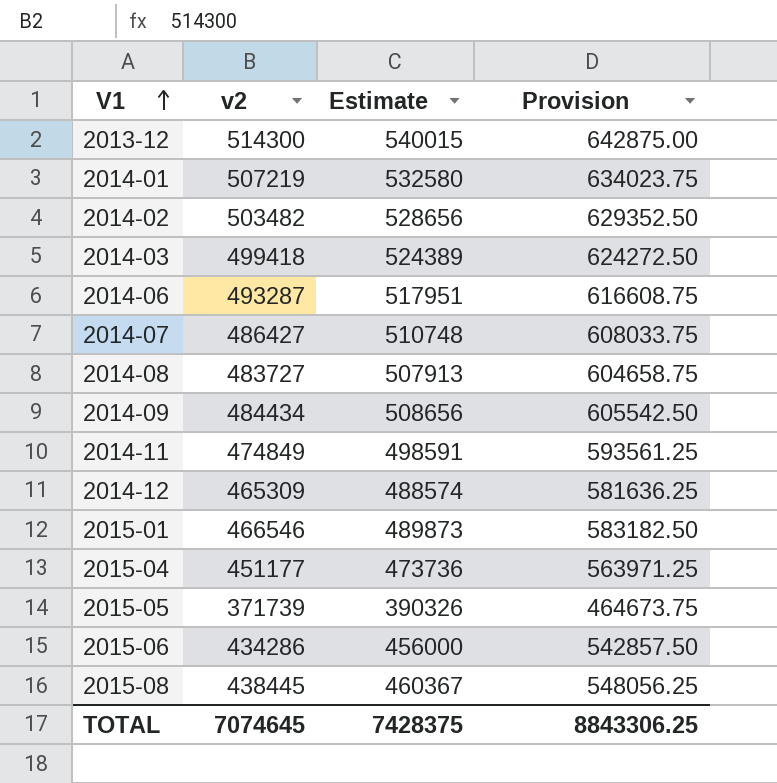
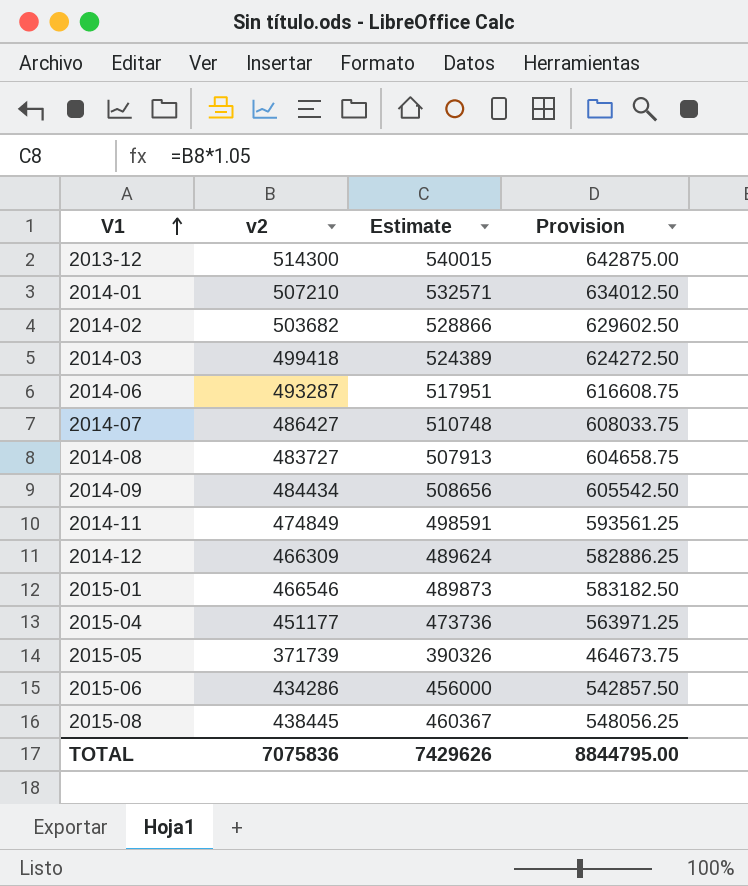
2014-01 | v2: 507219 -> 507210
2014-01 | Estimate: 532580 -> 532571
2014-01 | Provision: 634023.75 -> 634012.50
2014-02 | v2: 503482 -> 503682
2014-02 | Estimate: 528656 -> 528866
2014-02 | Provision: 629352.50 -> 629602.50
2014-12 | v2: 465309 -> 466309
2014-12 | Estimate: 488574 -> 489624
2014-12 | Provision: 581636.25 -> 582886.25
TOTAL | v2: 7074645 -> 7075836
TOTAL | Estimate: 7428375 -> 7429626
TOTAL | Provision: 8843306.25 -> 8844795.00

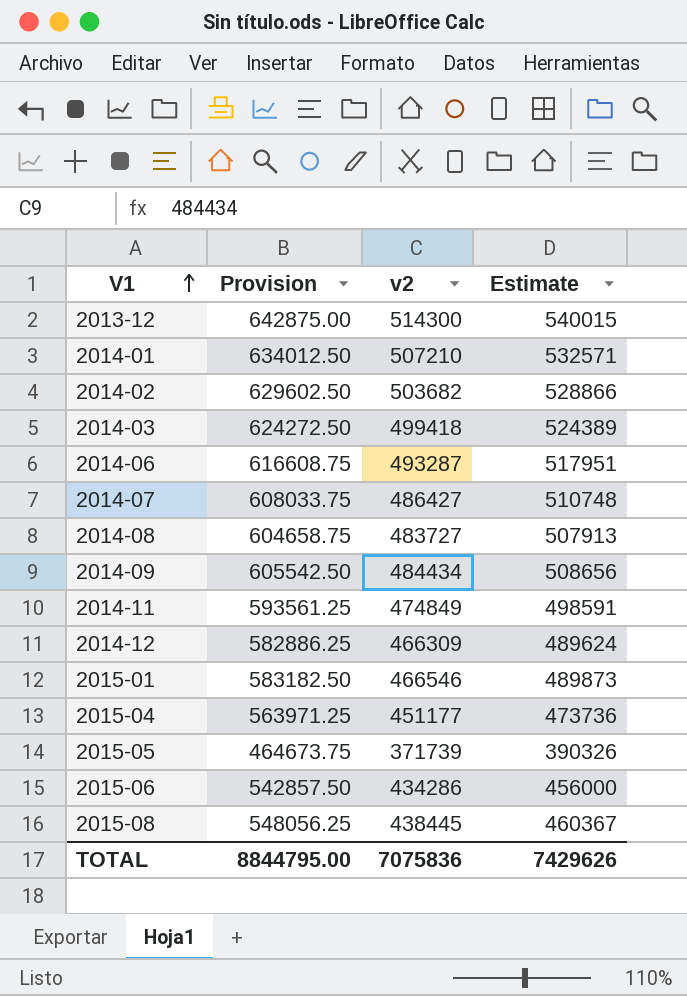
column Provision | position: 4 -> 2

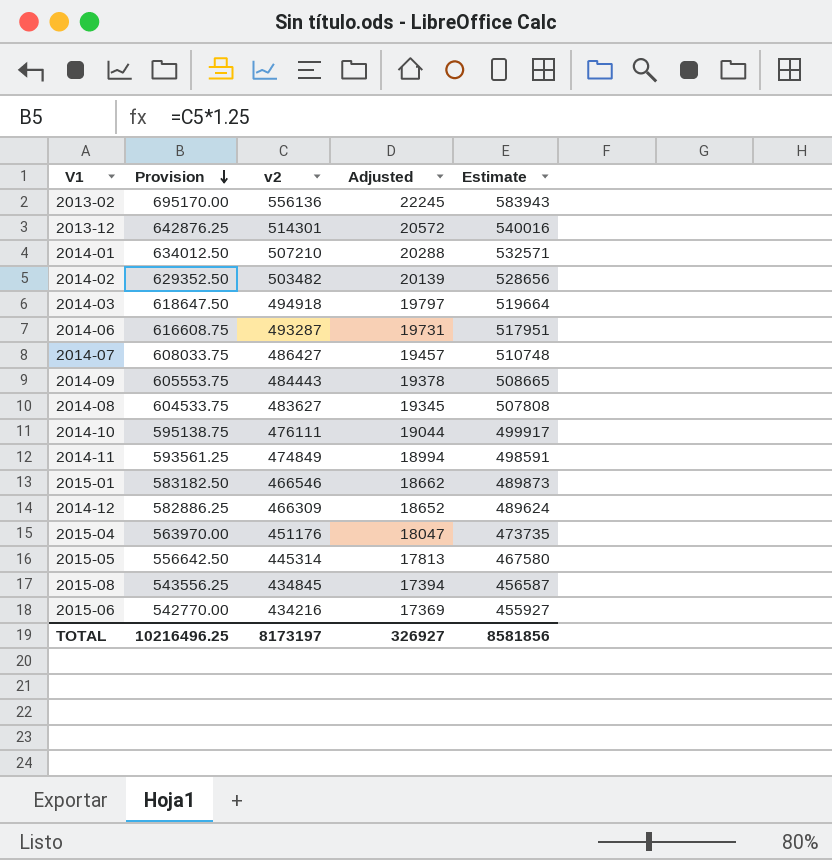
row order: V1 ascending -> Provision descending
column Adjusted | formula: none -> [v2] * 0.04
row 2013-02: none -> 695170.00 | 556136 | 22245 | 583943
2013-12 | Provision: 642875.00 -> 642876.25
2013-12 | v2: 514300 -> 514301
2013-12 | Estimate: 540015 -> 540016
2014-02 | Provision: 629602.50 -> 629352.50
2014-02 | v2: 503682 -> 503482
2014-02 | Estimate: 528866 -> 528656
2014-03 | Provision: 624272.50 -> 618647.50
2014-03 | v2: 499418 -> 494918
2014-03 | Estimate: 524389 -> 519664
2014-09 | Provision: 605542.50 -> 605553.75
2014-09 | v2: 484434 -> 484443
2014-09 | Estimate: 508656 -> 508665
2014-08 | Provision: 604658.75 -> 604533.75
2014-08 | v2: 483727 -> 483627
2014-08 | Estimate: 507913 -> 507808
row 2014-10: none -> 595138.75 | 476111 | 19044 | 499917
2015-04 | Provision: 563971.25 -> 563970.00
2015-04 | v2: 451177 -> 451176
2015-04 | Estimate: 473736 -> 473735
2015-05 | Provision: 464673.75 -> 556642.50
2015-05 | v2: 371739 -> 445314
2015-05 | Estimate: 390326 -> 467580
2015-08 | Provision: 548056.25 -> 543556.25
2015-08 | v2: 438445 -> 434845
2015-08 | Estimate: 460367 -> 456587
2015-06 | Provision: 542857.50 -> 542770.00
2015-06 | v2: 434286 -> 434216
2015-06 | Estimate: 456000 -> 455927
TOTAL | Provision: 8844795.00 -> 10216496.25
TOTAL | v2: 7075836 -> 8173197
TOTAL | Estimate: 7429626 -> 8581856

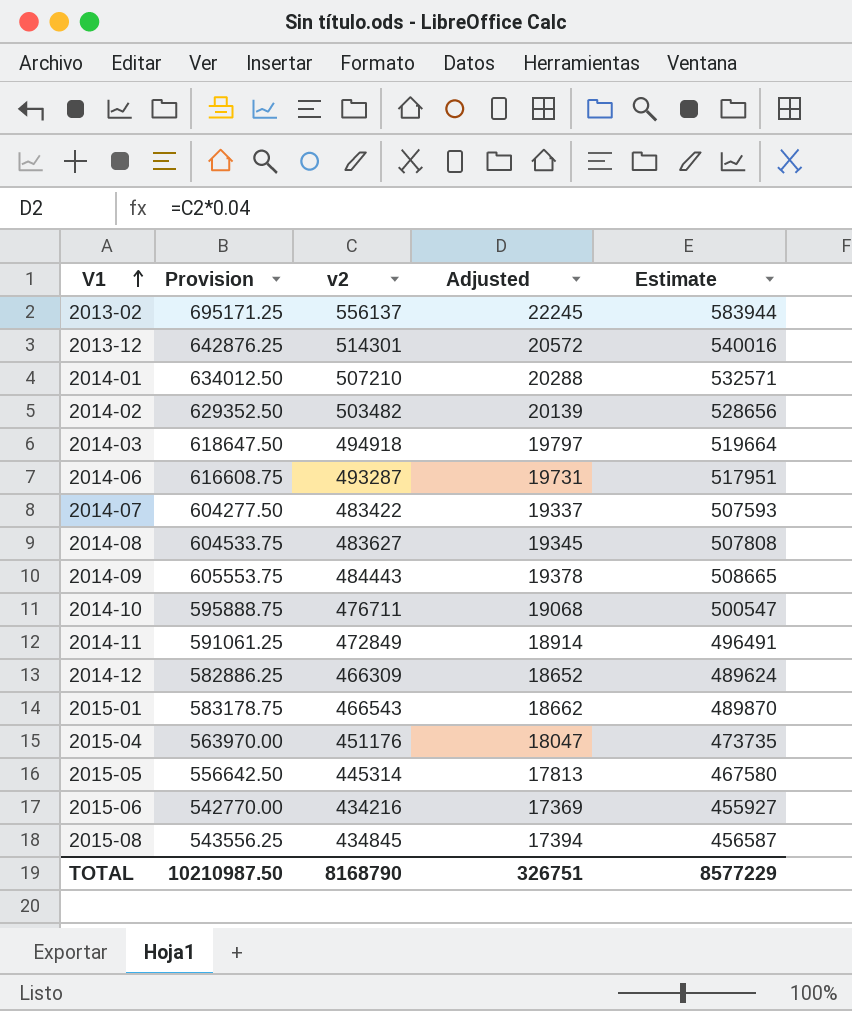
row order: Provision descending -> V1 ascending
2013-02 | Provision: 695170.00 -> 695171.25
2013-02 | v2: 556136 -> 556137
2013-02 | Estimate: 583943 -> 583944
2014-07 | Provision: 608033.75 -> 604277.50
2014-07 | v2: 486427 -> 483422
2014-07 | Adjusted: 19457 -> 19337
2014-07 | Estimate: 510748 -> 507593
2014-10 | Provision: 595138.75 -> 595888.75
2014-10 | v2: 476111 -> 476711
2014-10 | Adjusted: 19044 -> 19068
2014-10 | Estimate: 499917 -> 500547
2014-11 | Provision: 593561.25 -> 591061.25
2014-11 | v2: 474849 -> 472849
2014-11 | Adjusted: 18994 -> 18914
2014-11 | Estimate: 498591 -> 496491
2015-01 | Provision: 583182.50 -> 583178.75
2015-01 | v2: 466546 -> 466543
2015-01 | Estimate: 489873 -> 489870
TOTAL | Provision: 10216496.25 -> 10210987.50
TOTAL | v2: 8173197 -> 8168790
TOTAL | Adjusted: 326927 -> 326751
TOTAL | Estimate: 8581856 -> 8577229

